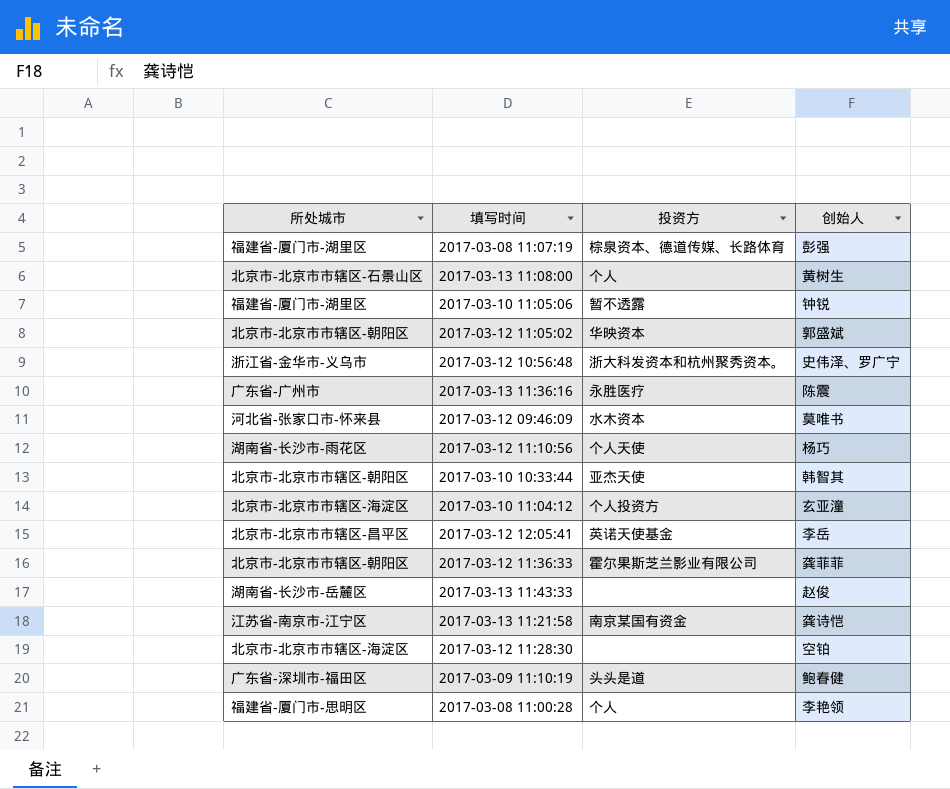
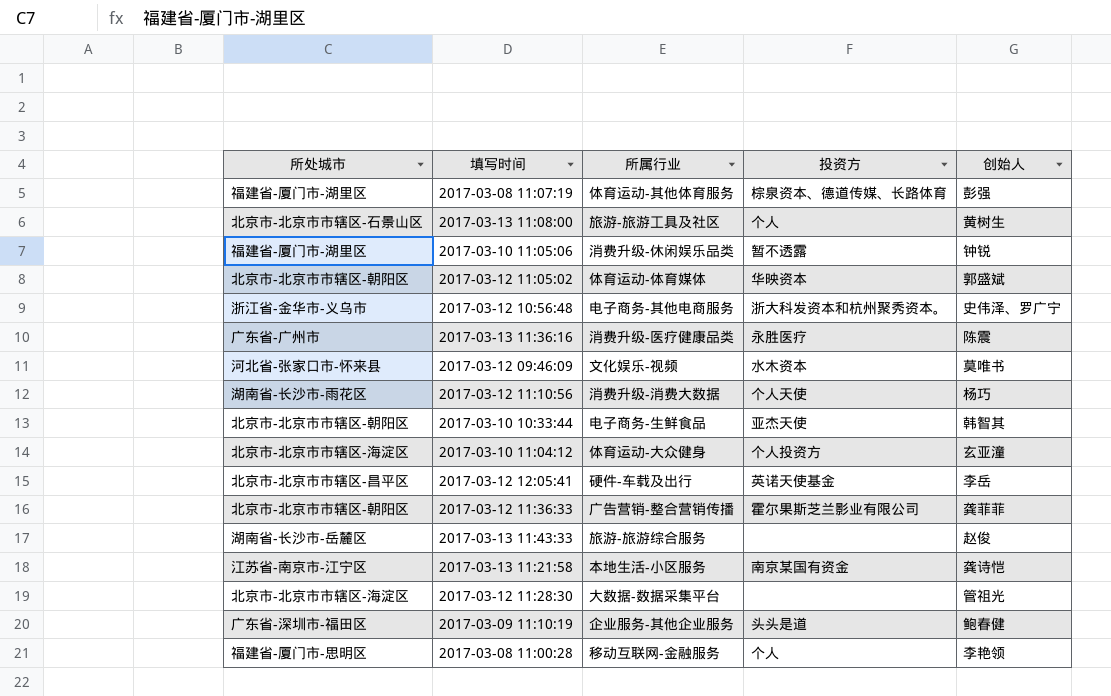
column 所属行业 | position: none -> 3
2017-03-12 11:28:30 | 创始人: 空铂 -> 管祖光

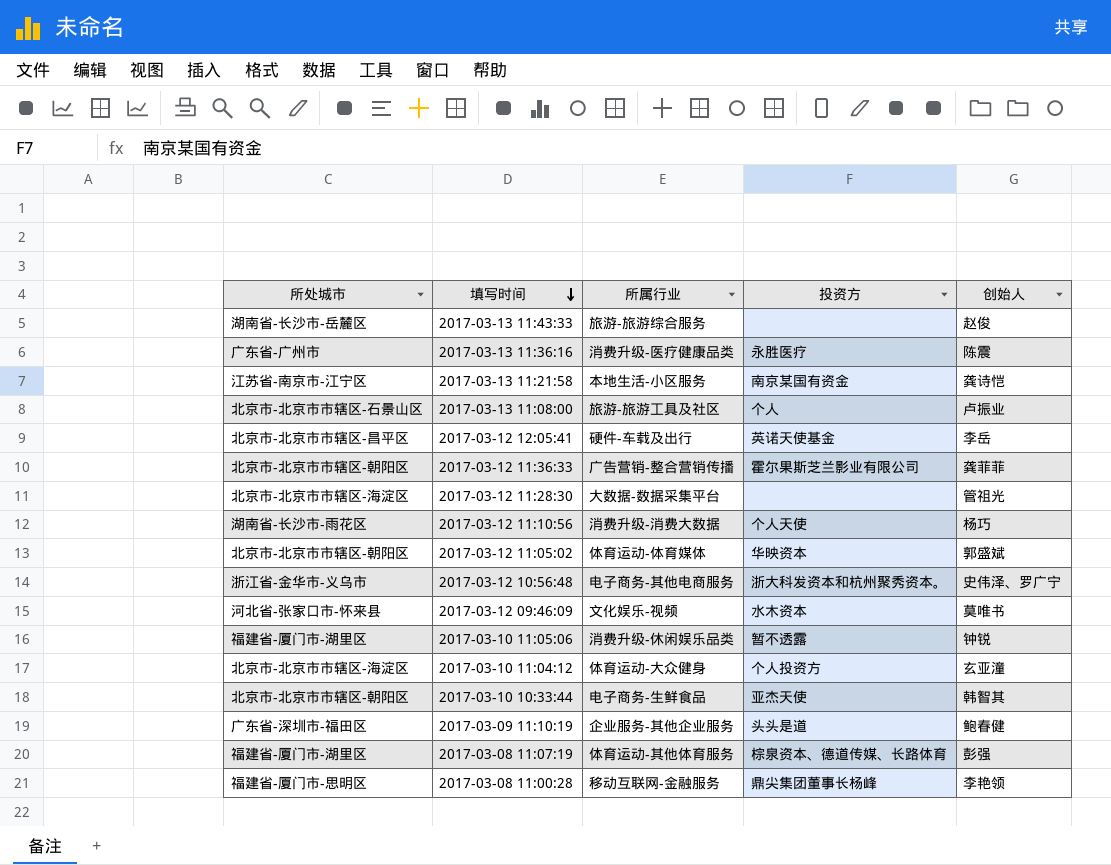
row order: none -> 填写时间 descending
2017-03-13 11:08:00 | 创始人: 黄树生 -> 卢振业
2017-03-08 11:00:28 | 投资方: 个人 -> 鼎尖集团董事长杨峰

